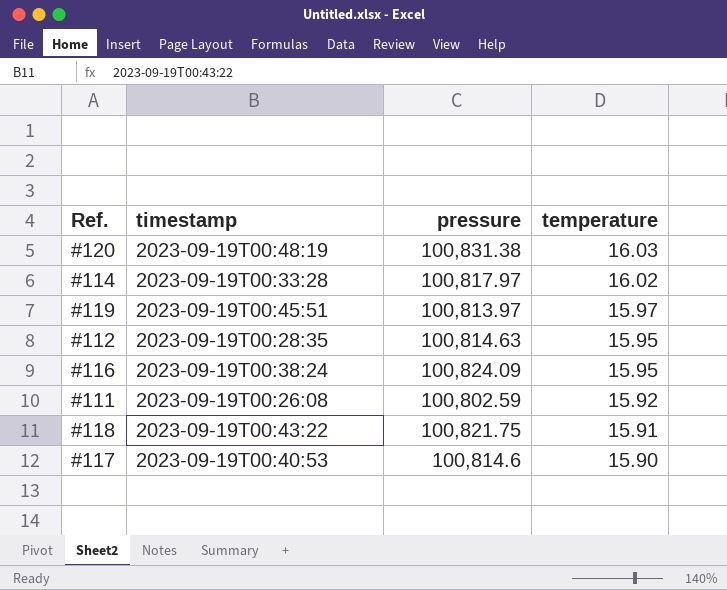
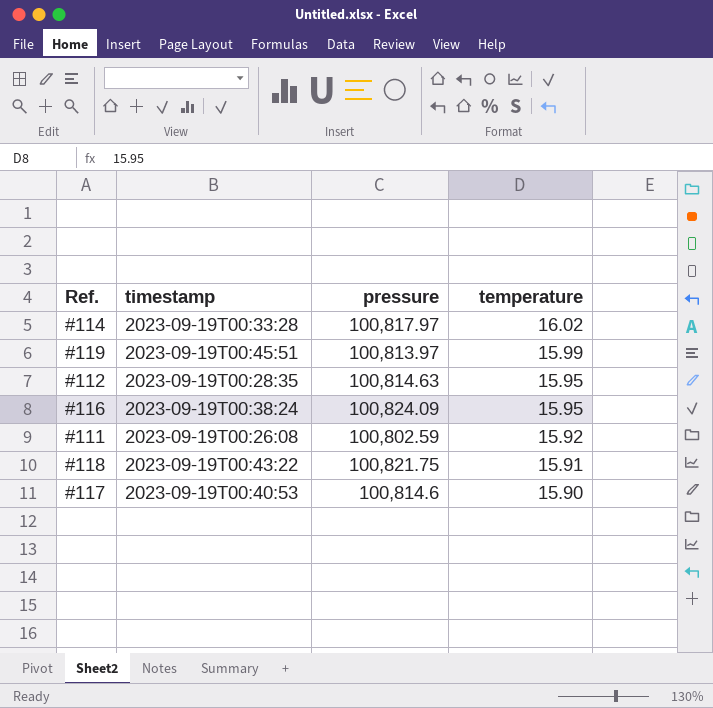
row #120: 2023-09-19T00:48:19 | 100,831.38 | 16.03 -> none
#119 | temperature: 15.97 -> 15.99

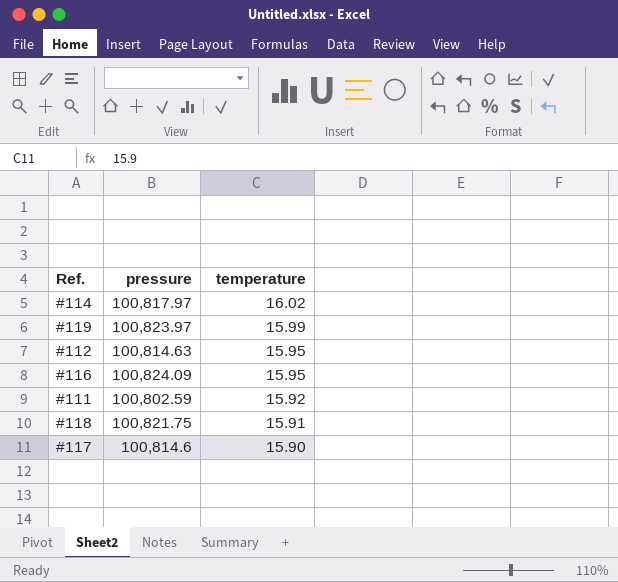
column timestamp | position: 2 -> none
#119 | pressure: 100,813.97 -> 100,823.97

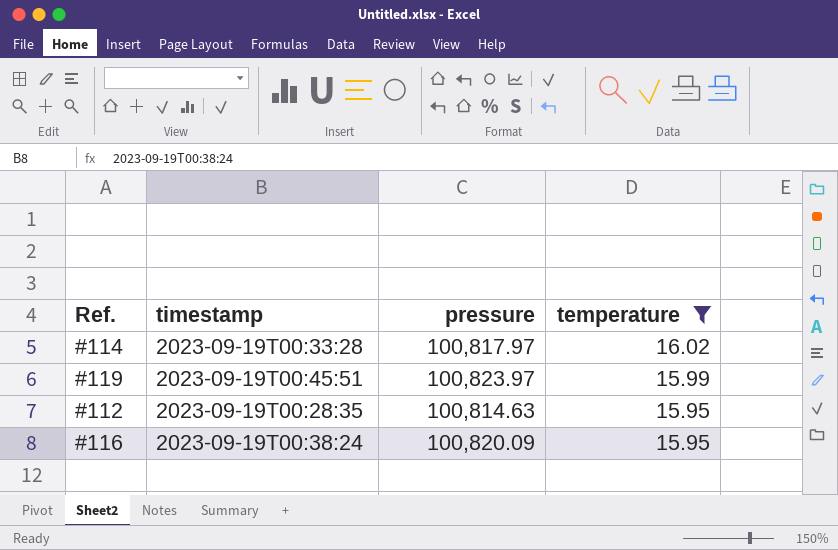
filter: none -> temperature >= 15.95
column timestamp | position: none -> 2
#116 | pressure: 100,824.09 -> 100,820.09

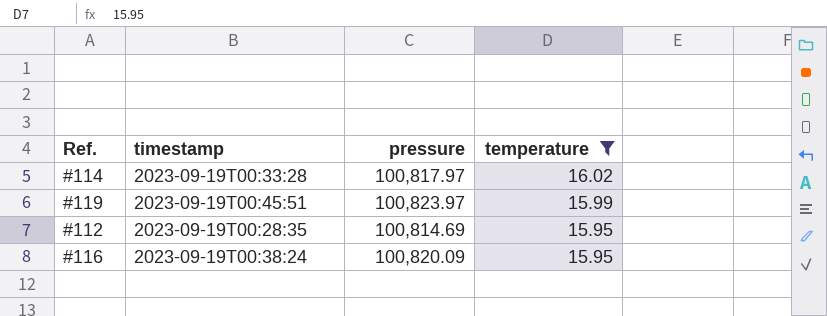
#112 | pressure: 100,814.63 -> 100,814.69

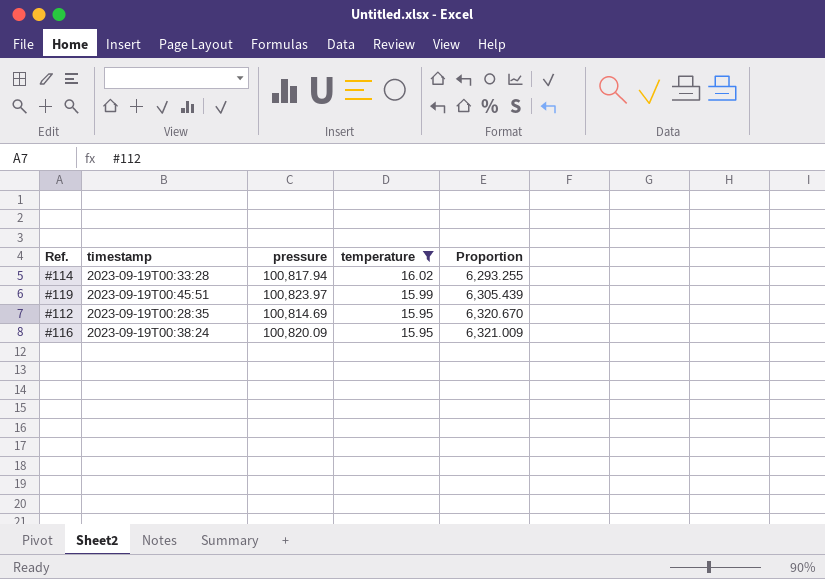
column Proportion | formula: none -> [pressure] / [temperature]
#114 | pressure: 100,817.97 -> 100,817.94

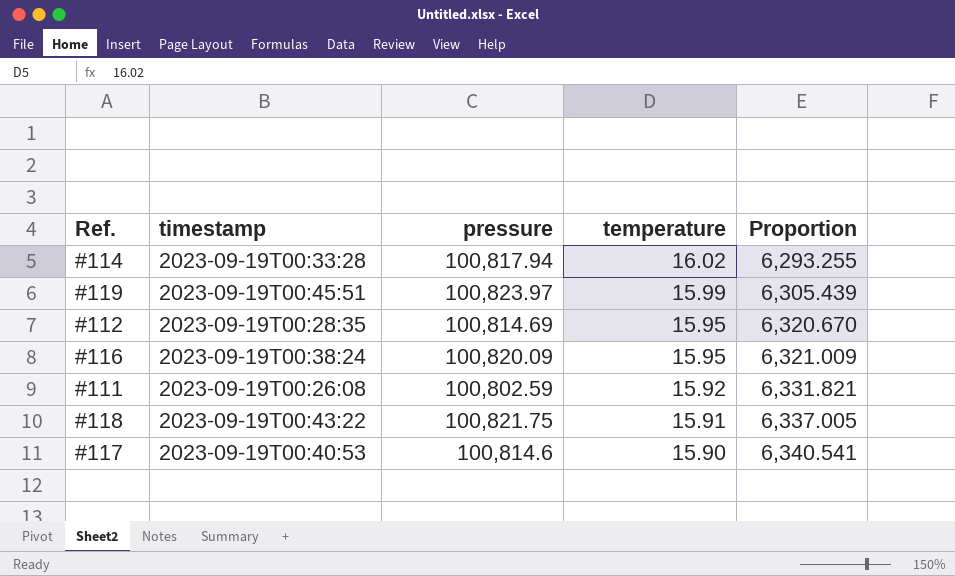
filter: temperature >= 15.95 -> none

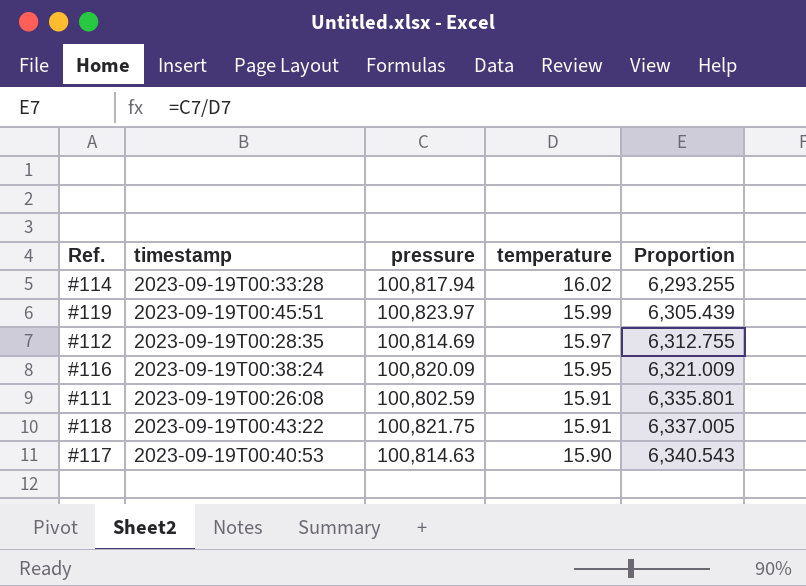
#112 | temperature: 15.95 -> 15.97
#112 | Proportion: 6,320.670 -> 6,312.755
#111 | temperature: 15.92 -> 15.91
#111 | Proportion: 6,331.821 -> 6,335.801
#117 | pressure: 100,814.6 -> 100,814.63
#117 | Proportion: 6,340.541 -> 6,340.543

